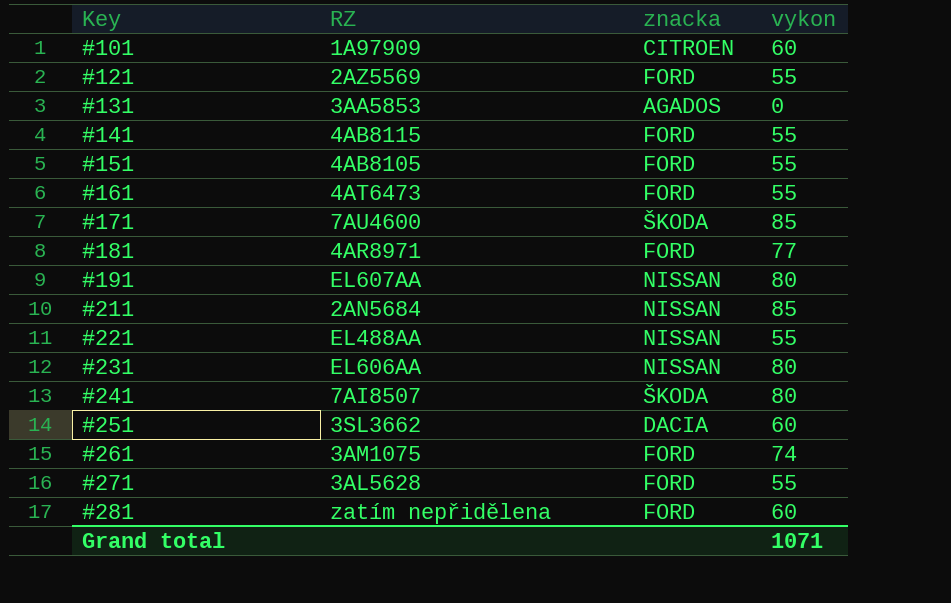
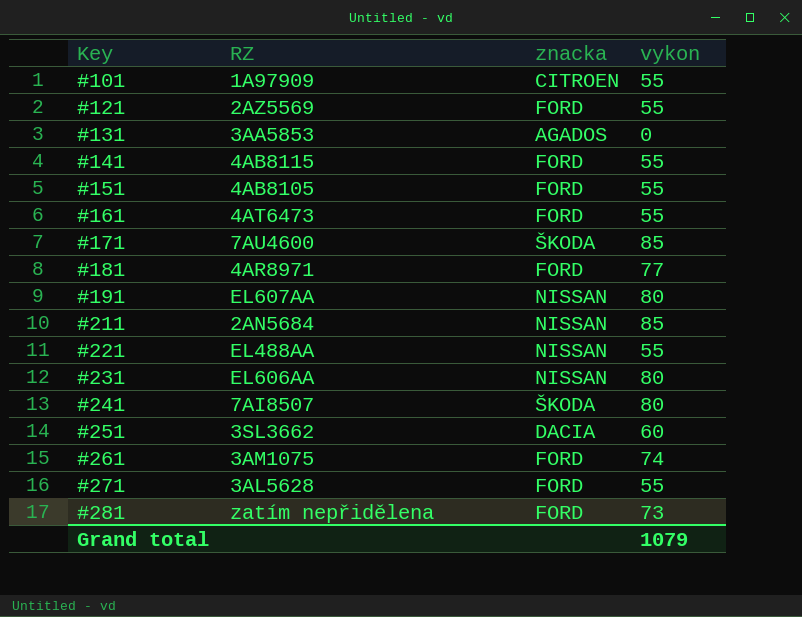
#101 | vykon: 60 -> 55
#281 | vykon: 60 -> 73
Grand total | vykon: 1071 -> 1079

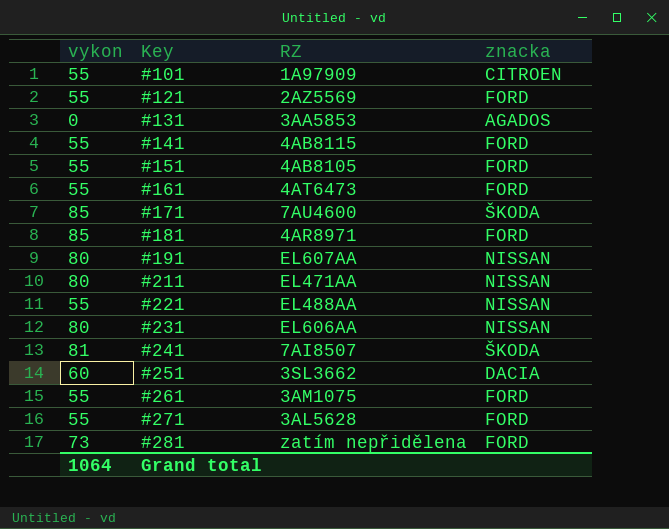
column vykon | position: 4 -> 1
#181 | vykon: 77 -> 85
#211 | vykon: 85 -> 80
#211 | RZ: 2AN5684 -> EL471AA
#241 | vykon: 80 -> 81
#261 | vykon: 74 -> 55
Grand total | vykon: 1079 -> 1064

